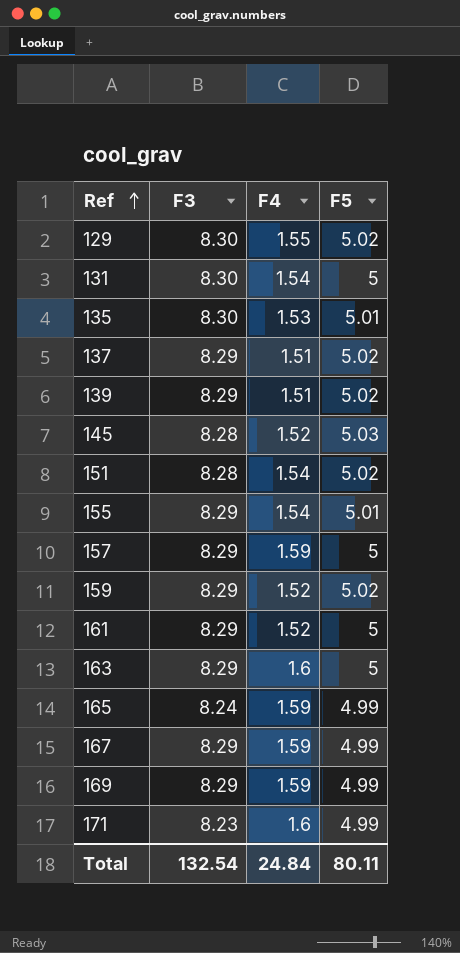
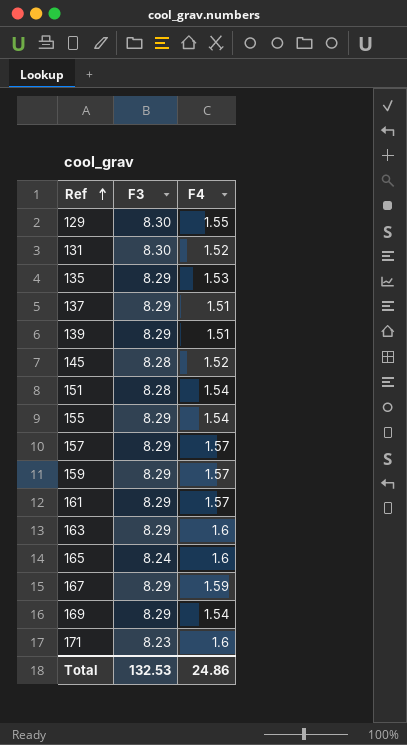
column F5 | position: 4 -> none
131 | F4: 1.54 -> 1.52
135 | F3: 8.30 -> 8.29
157 | F4: 1.59 -> 1.57
159 | F4: 1.52 -> 1.57
161 | F4: 1.52 -> 1.57
165 | F4: 1.59 -> 1.6
169 | F4: 1.59 -> 1.54
Total | F3: 132.54 -> 132.53
Total | F4: 24.84 -> 24.86

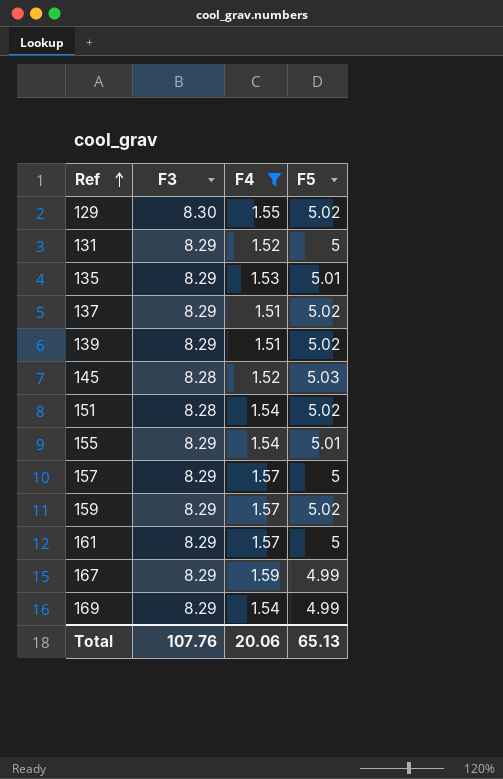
filter: none -> F4 != 1.6
column F5 | position: none -> 4
131 | F3: 8.30 -> 8.29
Total | F3: 132.53 -> 107.76
Total | F4: 24.86 -> 20.06

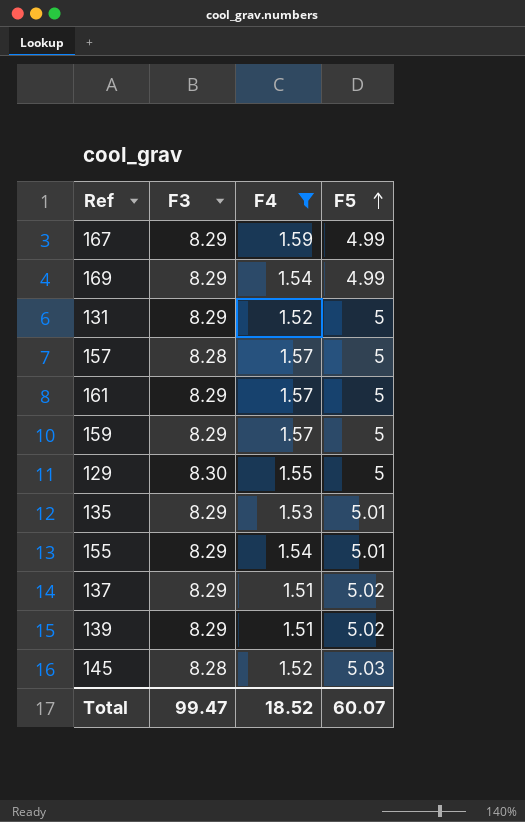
row order: Ref ascending -> F5 ascending
row 151: 8.28 | 1.54 | 5.02 -> none
157 | F3: 8.29 -> 8.28
159 | F5: 5.02 -> 5
129 | F5: 5.02 -> 5
Total | F3: 107.76 -> 99.47
Total | F4: 20.06 -> 18.52
Total | F5: 65.13 -> 60.07

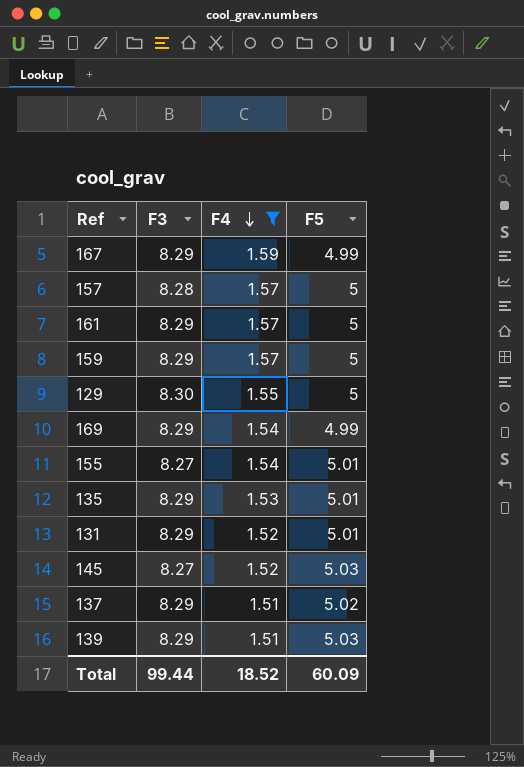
row order: F5 ascending -> F4 descending
155 | F3: 8.29 -> 8.27
131 | F5: 5 -> 5.01
145 | F3: 8.28 -> 8.27
139 | F5: 5.02 -> 5.03
Total | F3: 99.47 -> 99.44
Total | F5: 60.07 -> 60.09

